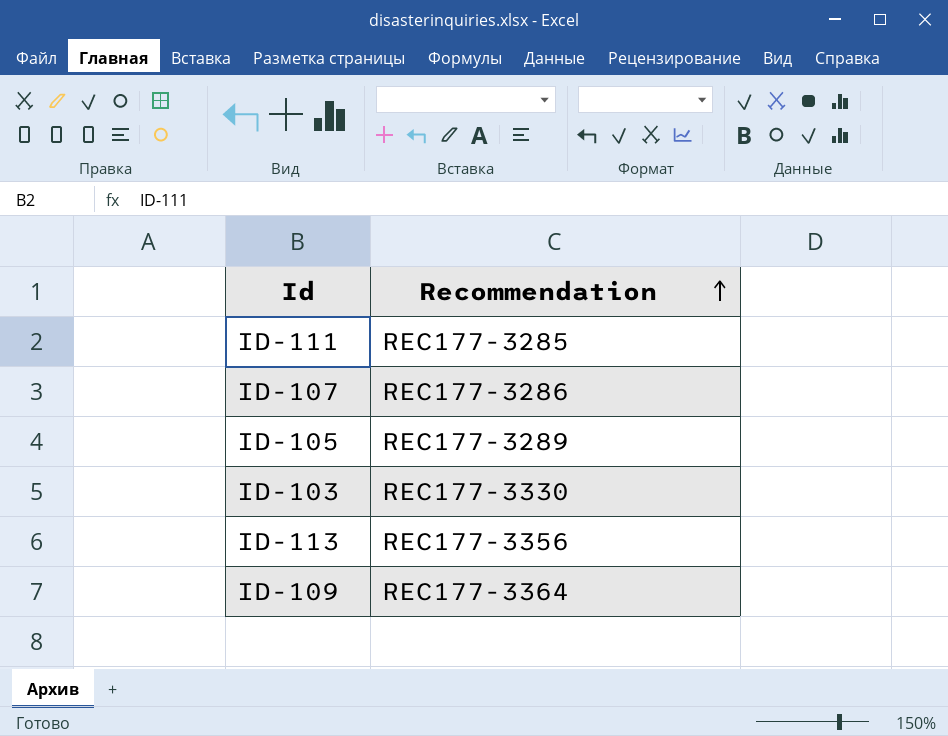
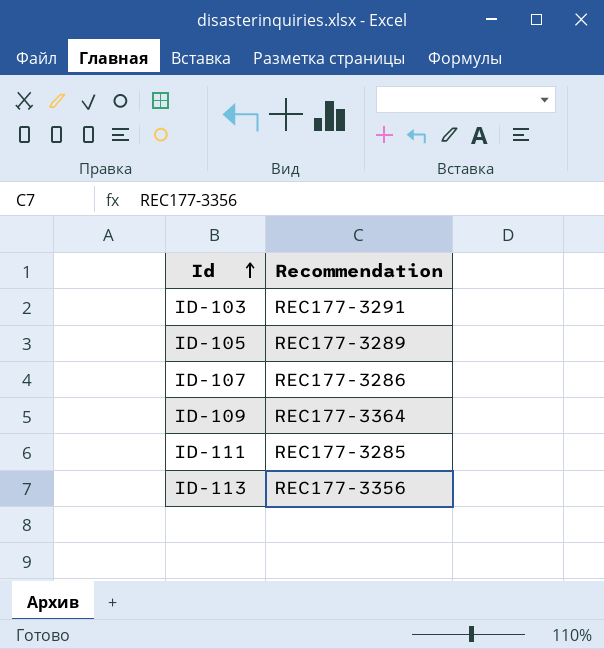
row order: Recommendation ascending -> Id ascending
ID-103 | Recommendation: REC177-3330 -> REC177-3291

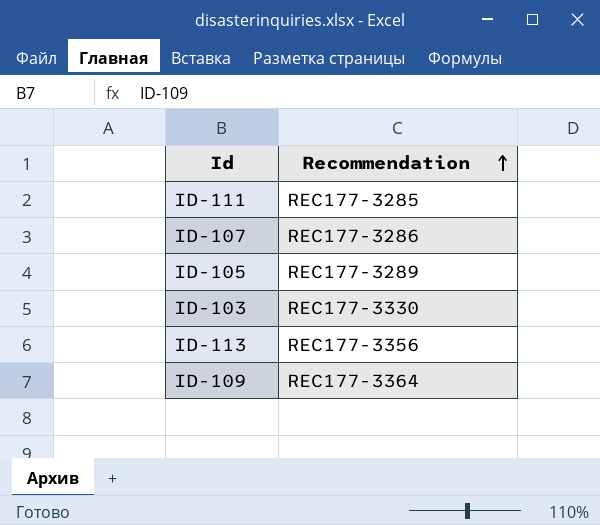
row order: Id ascending -> Recommendation ascending
ID-103 | Recommendation: REC177-3291 -> REC177-3330

